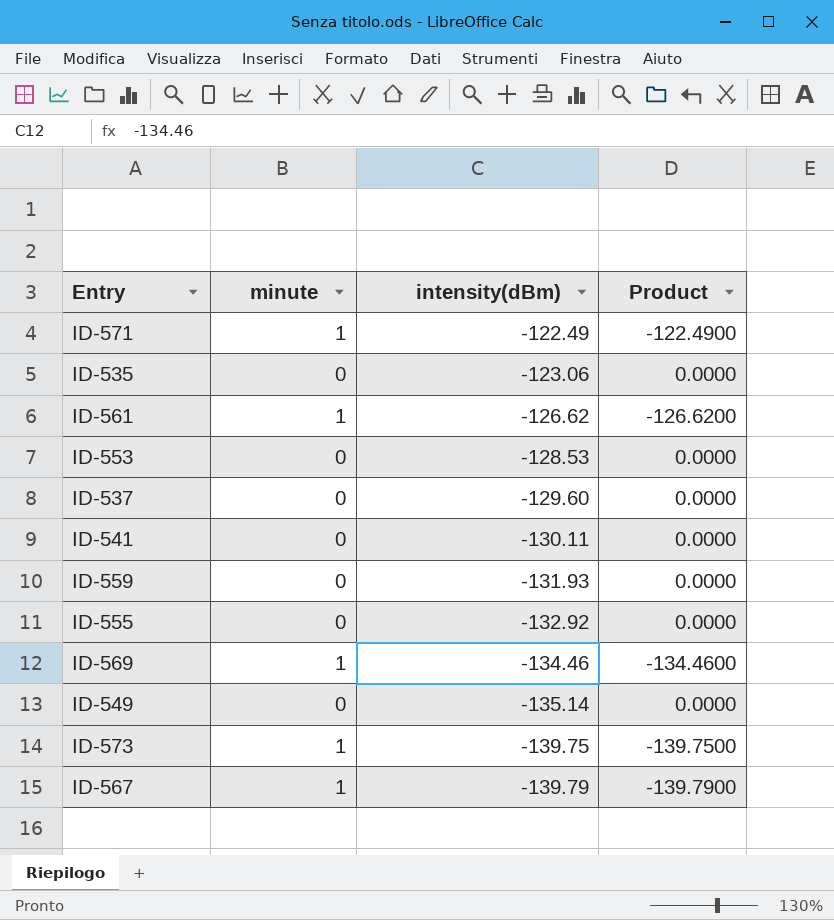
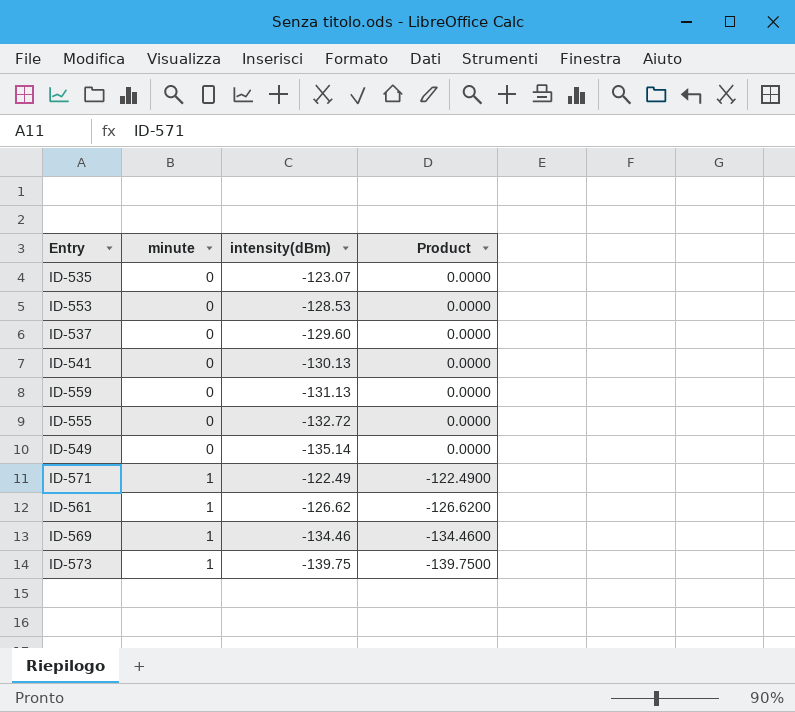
row order: intensity(dBm) descending -> minute ascending
row ID-567: 1 | -139.79 | -139.7900 -> none
ID-535 | intensity(dBm): -123.06 -> -123.07
ID-541 | intensity(dBm): -130.11 -> -130.13
ID-559 | intensity(dBm): -131.93 -> -131.13
ID-555 | intensity(dBm): -132.92 -> -132.72

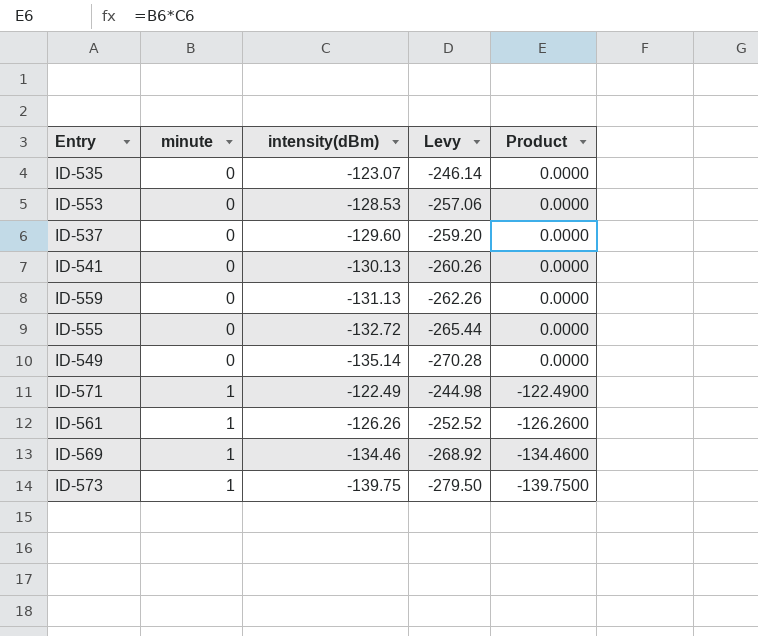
column Levy | formula: none -> [intensity(dBm)] * 2
ID-561 | intensity(dBm): -126.62 -> -126.26
ID-561 | Product: -126.6200 -> -126.2600

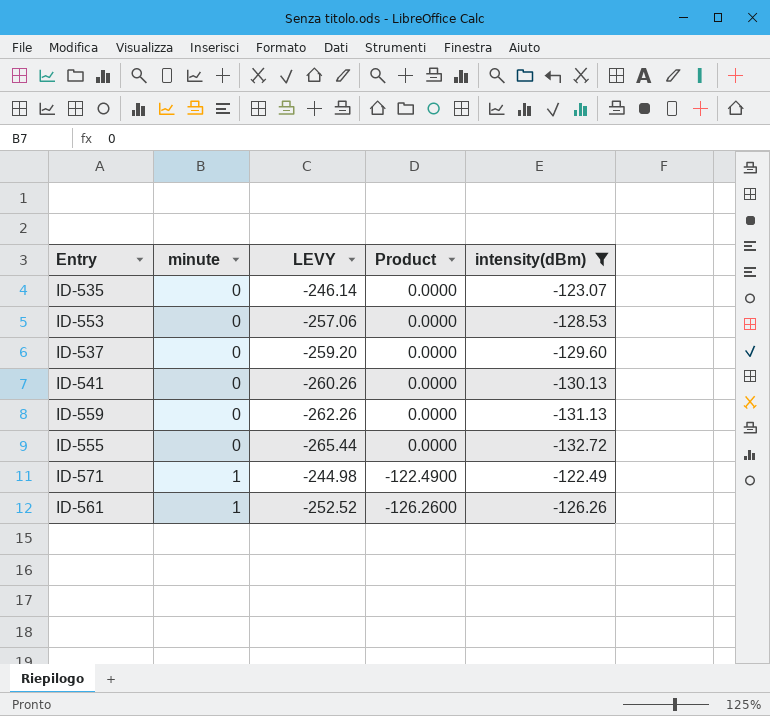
filter: none -> intensity(dBm) >= -132.72
column name: Levy -> LEVY
column intensity(dBm) | position: 3 -> 5

